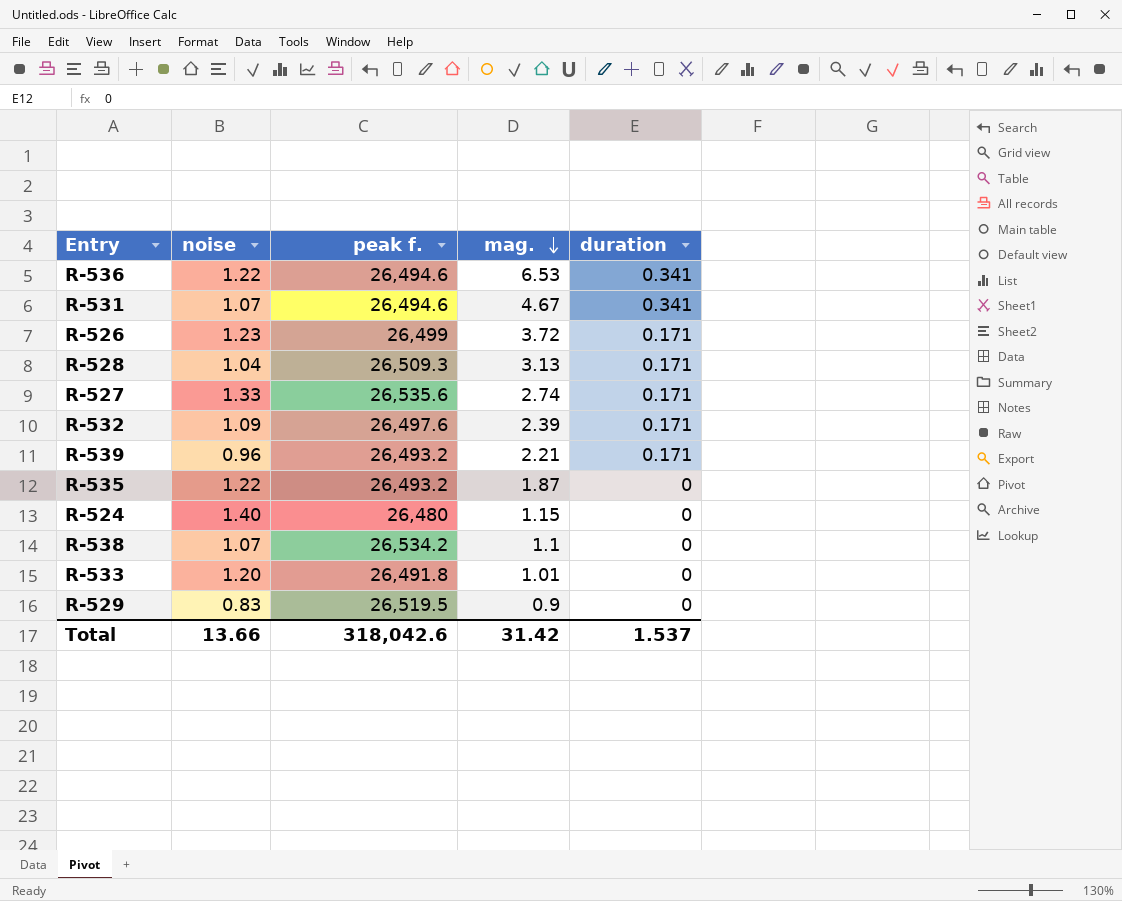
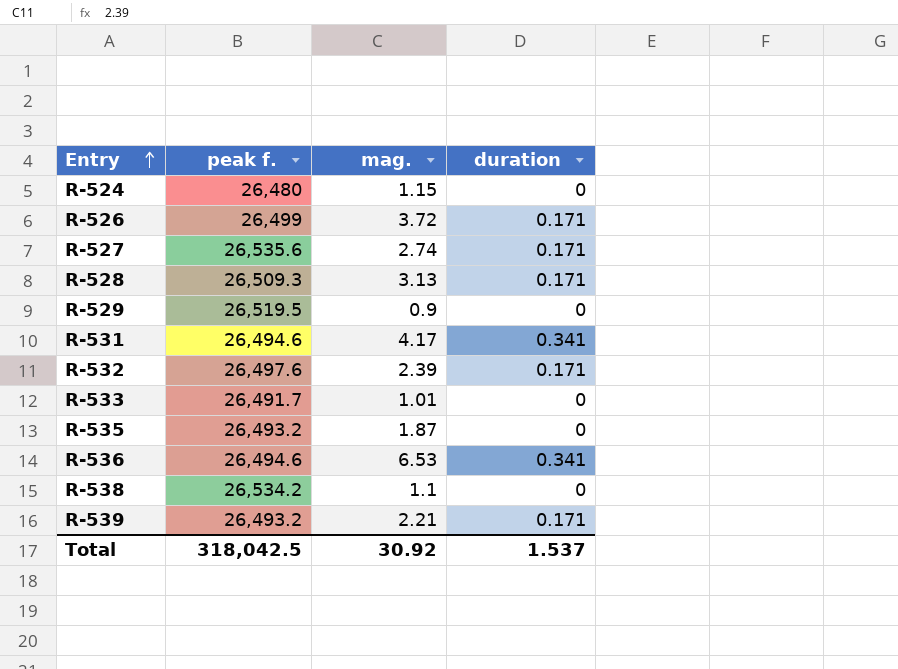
row order: mag. descending -> Entry ascending
column noise | position: 2 -> none
R-531 | mag.: 4.67 -> 4.17
R-533 | peak f.: 26,491.8 -> 26,491.7
Total | peak f.: 318,042.6 -> 318,042.5
Total | mag.: 31.42 -> 30.92

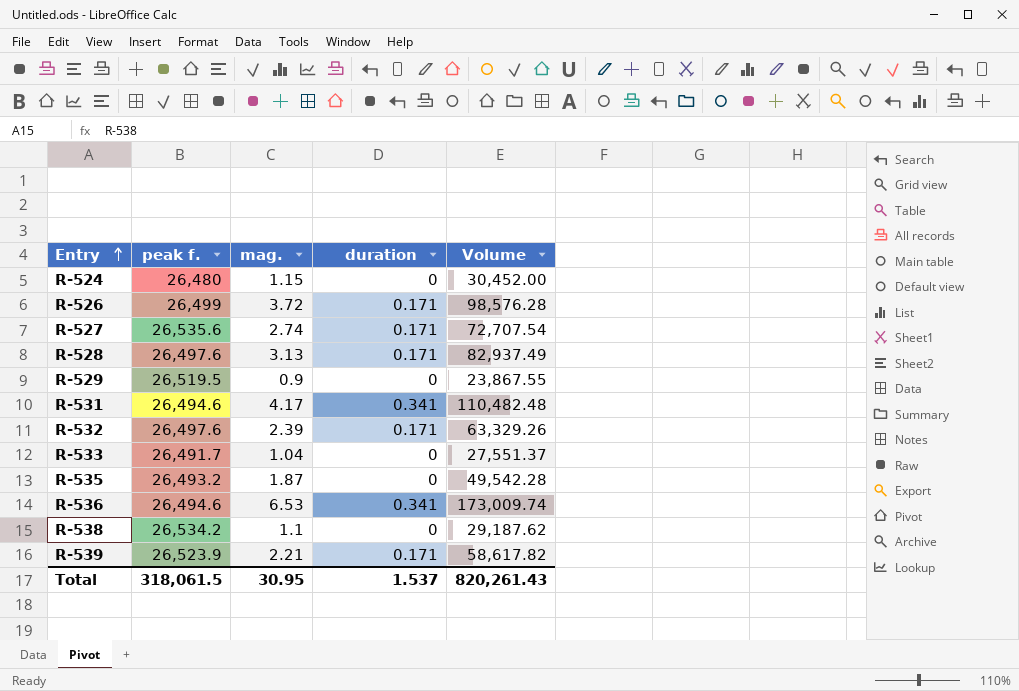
column Volume | formula: none -> [peak f.] * [mag.]
R-528 | peak f.: 26,509.3 -> 26,497.6
R-533 | mag.: 1.01 -> 1.04
R-539 | peak f.: 26,493.2 -> 26,523.9
Total | peak f.: 318,042.5 -> 318,061.5
Total | mag.: 30.92 -> 30.95

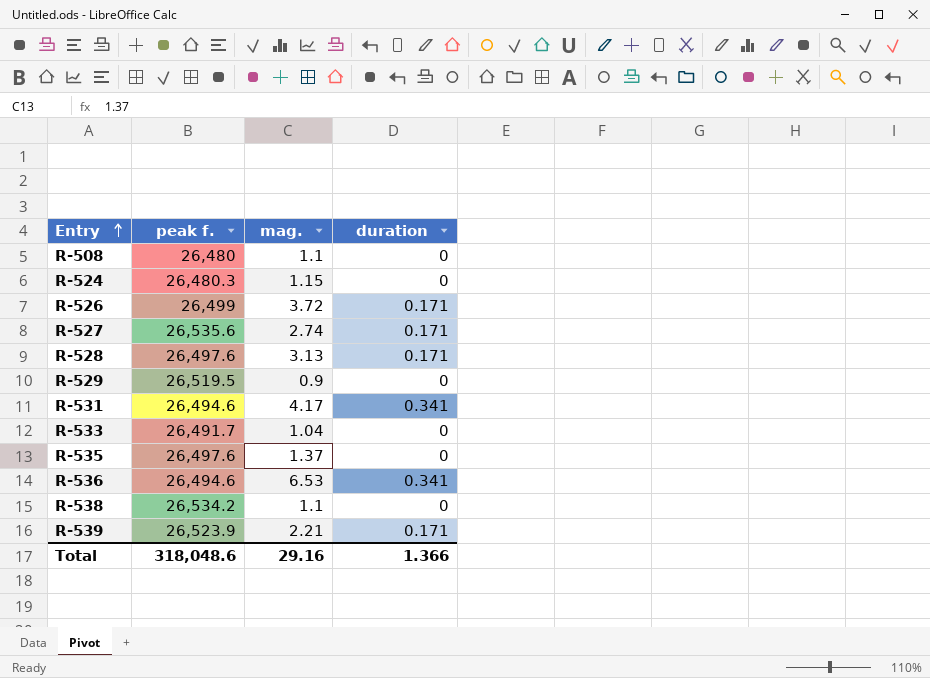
column Volume | formula: [peak f.] * [mag.] -> none
row R-532: 26,497.6 | 2.39 | 0.171 | 63,329.26 -> none
row R-508: none -> 26,480 | 1.1 | 0
R-524 | peak f.: 26,480 -> 26,480.3
R-535 | peak f.: 26,493.2 -> 26,497.6
R-535 | mag.: 1.87 -> 1.37
Total | peak f.: 318,061.5 -> 318,048.6
Total | mag.: 30.95 -> 29.16
Total | duration: 1.537 -> 1.366

